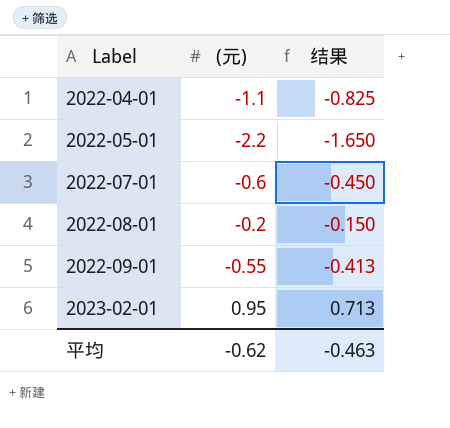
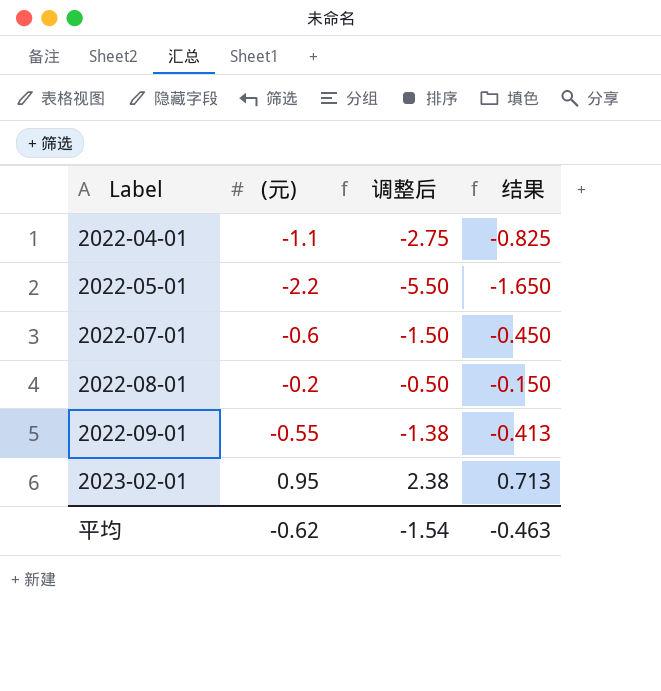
column 调整后 | formula: none -> [(元)] * 2.5

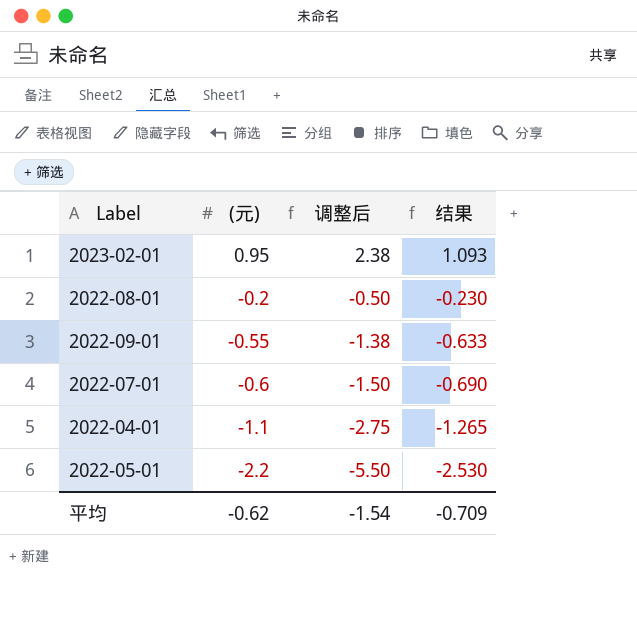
row order: Label ascending -> (元) descending
column 结果 | formula: [(元)] * 0.75 -> [(元)] * 1.15
平均 | 结果: -0.463 -> -0.709

